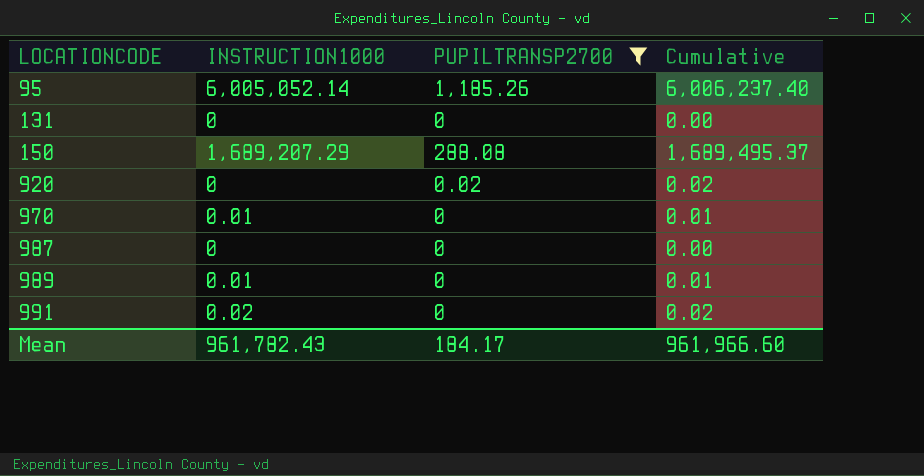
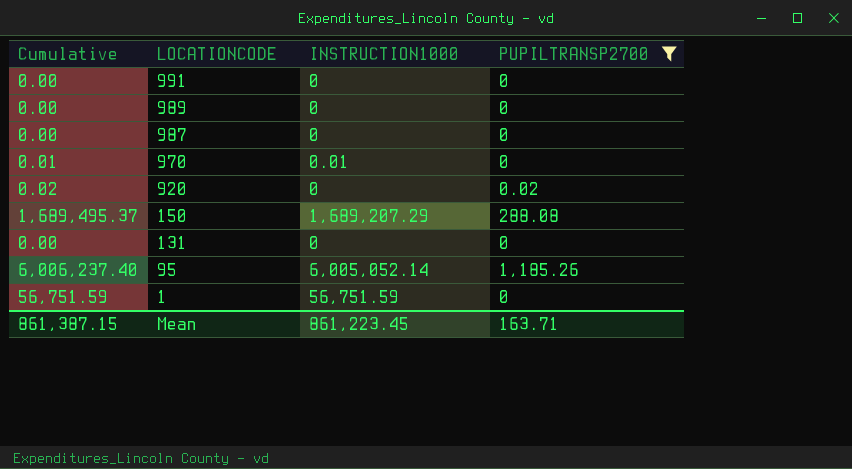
row order: LOCATIONCODE ascending -> LOCATIONCODE descending
column Cumulative | position: 4 -> 1
991 | Cumulative: 0.02 -> 0.00
991 | INSTRUCTION1000: 0.02 -> 0
989 | Cumulative: 0.01 -> 0.00
989 | INSTRUCTION1000: 0.01 -> 0
row 1: none -> 56,751.59 | 56,751.59 | 0
Mean | Cumulative: 961,966.60 -> 861,387.15
Mean | INSTRUCTION1000: 961,782.43 -> 861,223.45
Mean | PUPILTRANSP2700: 184.17 -> 163.71

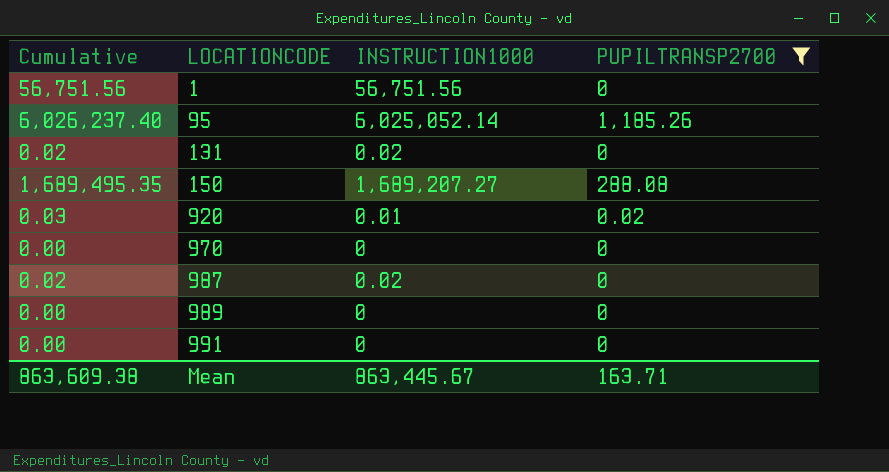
row order: LOCATIONCODE descending -> LOCATIONCODE ascending
1 | Cumulative: 56,751.59 -> 56,751.56
1 | INSTRUCTION1000: 56,751.59 -> 56,751.56
95 | Cumulative: 6,006,237.40 -> 6,026,237.40
95 | INSTRUCTION1000: 6,005,052.14 -> 6,025,052.14
131 | Cumulative: 0.00 -> 0.02
131 | INSTRUCTION1000: 0 -> 0.02
150 | Cumulative: 1,689,495.37 -> 1,689,495.35
150 | INSTRUCTION1000: 1,689,207.29 -> 1,689,207.27
920 | Cumulative: 0.02 -> 0.03
920 | INSTRUCTION1000: 0 -> 0.01
970 | Cumulative: 0.01 -> 0.00
970 | INSTRUCTION1000: 0.01 -> 0
987 | Cumulative: 0.00 -> 0.02
987 | INSTRUCTION1000: 0 -> 0.02
Mean | Cumulative: 861,387.15 -> 863,609.38
Mean | INSTRUCTION1000: 861,223.45 -> 863,445.67

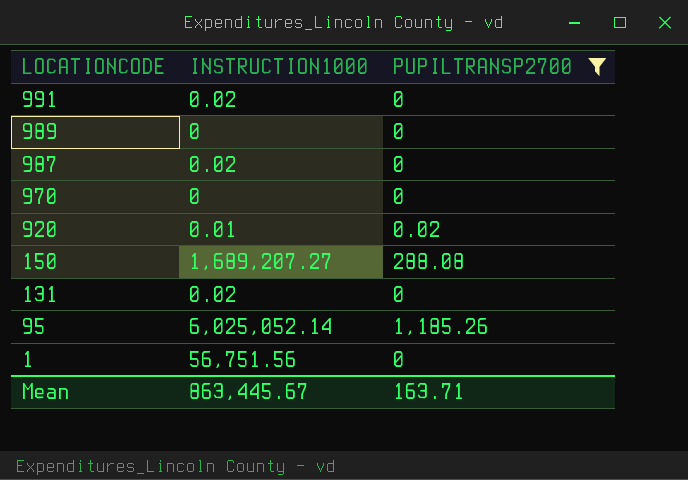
row order: LOCATIONCODE ascending -> LOCATIONCODE descending
column Cumulative | formula: [INSTRUCTION1000] + [PUPILTRANSP2700] -> none
991 | INSTRUCTION1000: 0 -> 0.02

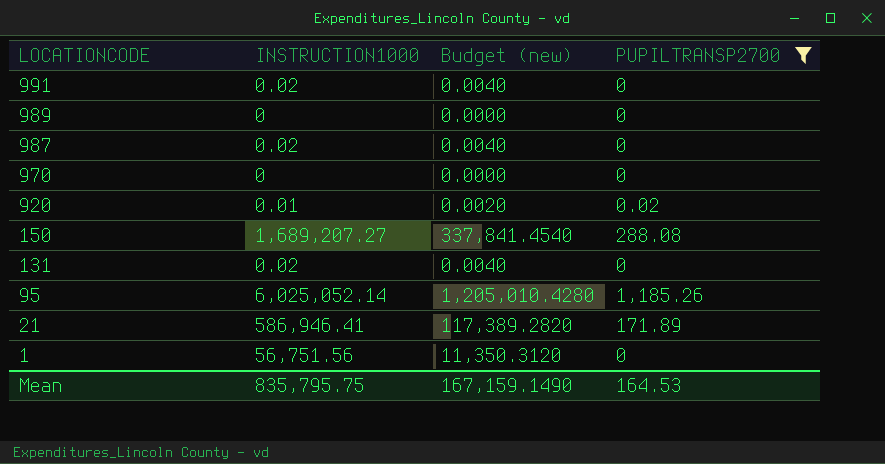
column Budget (new) | formula: none -> [INSTRUCTION1000] * 0.2
row 21: none -> 586,946.41 | 117,389.2820 | 171.89
Mean | INSTRUCTION1000: 863,445.67 -> 835,795.75
Mean | PUPILTRANSP2700: 163.71 -> 164.53

